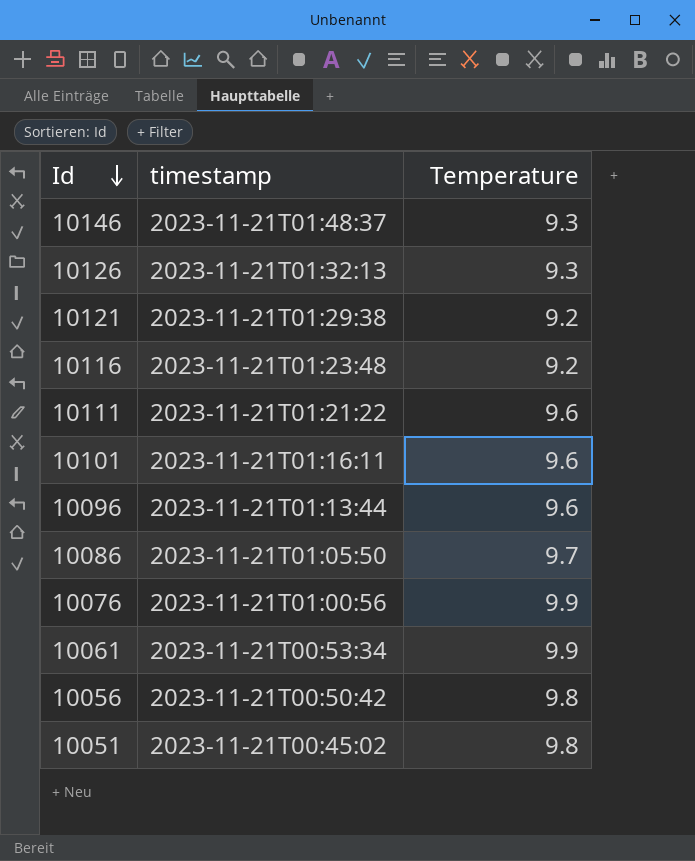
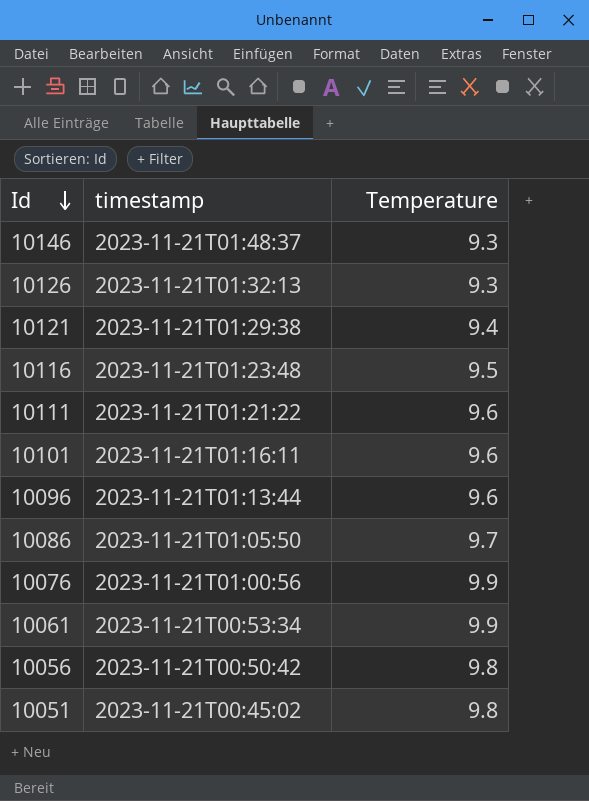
10121 | Temperature: 9.2 -> 9.4
10116 | Temperature: 9.2 -> 9.5

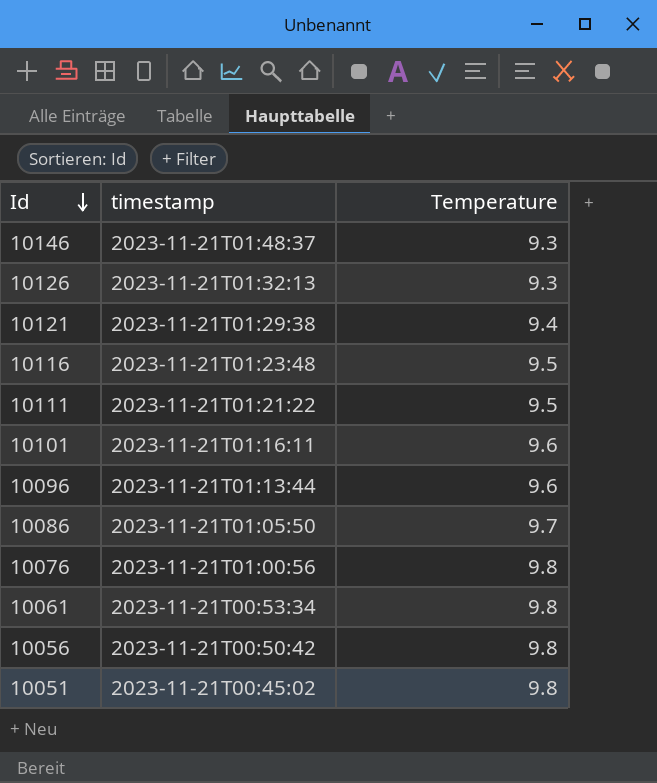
10111 | Temperature: 9.6 -> 9.5
10076 | Temperature: 9.9 -> 9.8
10061 | Temperature: 9.9 -> 9.8

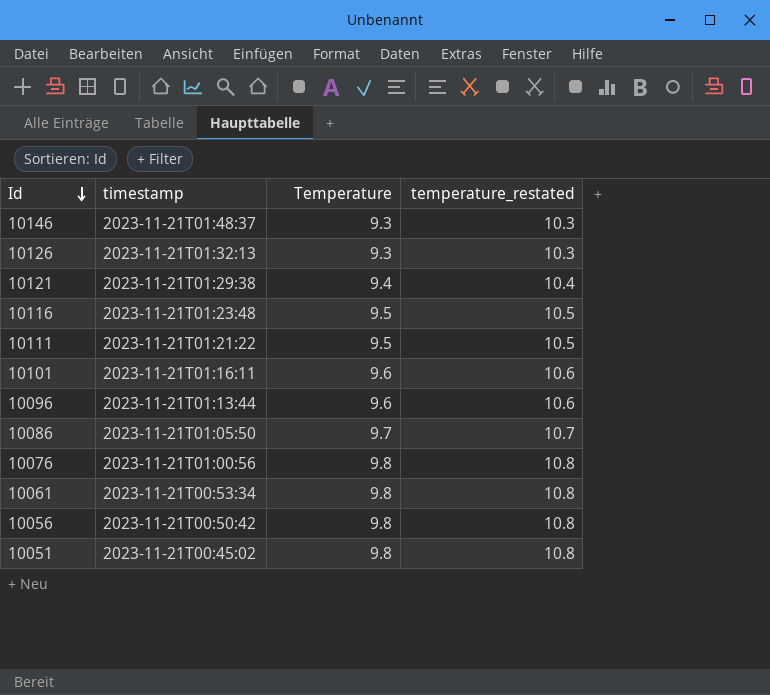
column temperature_restated | formula: none -> [Temperature] + 1

